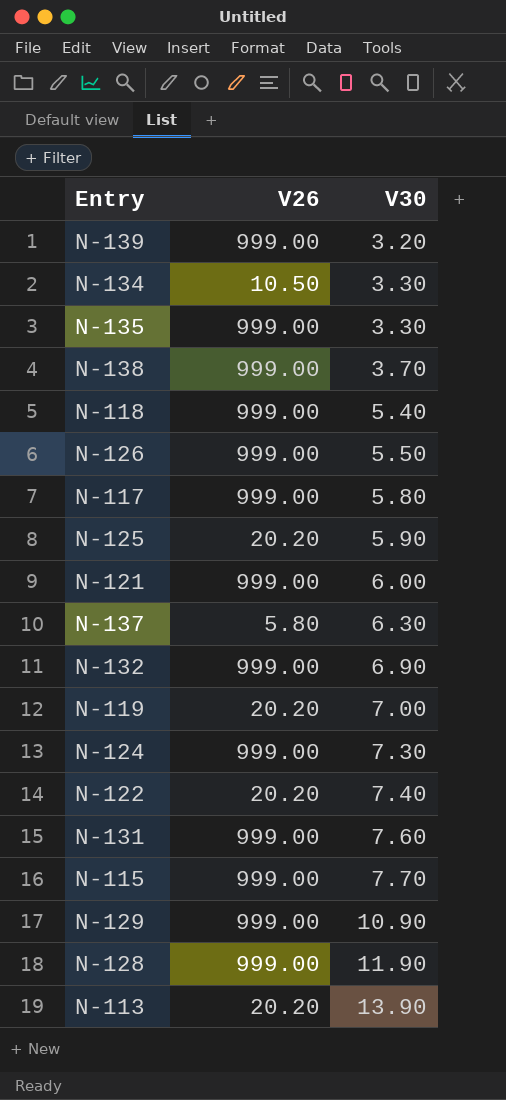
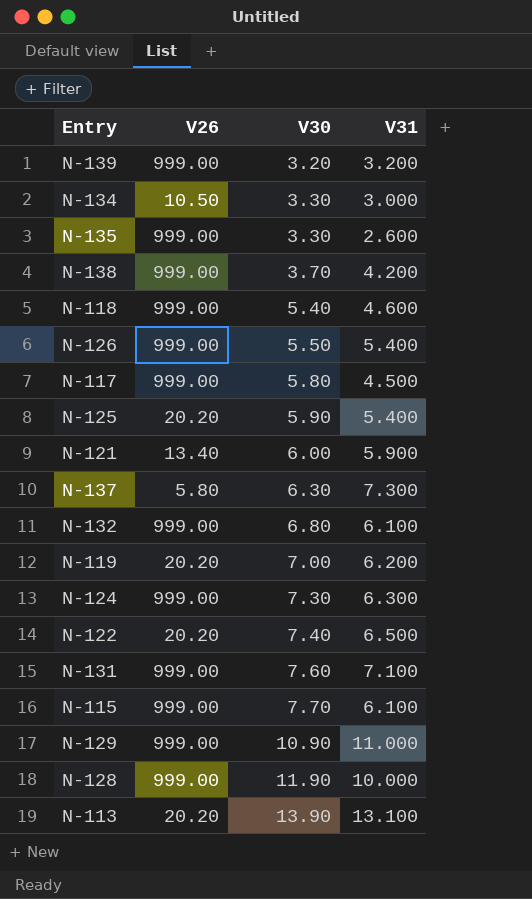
column V31 | position: none -> 4
N-121 | V26: 999.00 -> 13.40
N-132 | V30: 6.90 -> 6.80

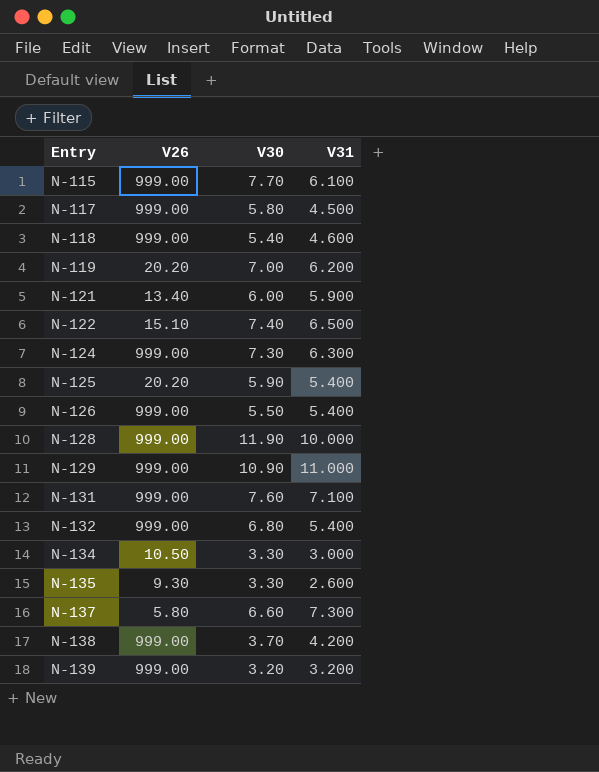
row order: V30 ascending -> Entry ascending
row N-113: 20.20 | 13.90 | 13.100 -> none
N-122 | V26: 20.20 -> 15.10
N-132 | V31: 6.100 -> 5.400
N-135 | V26: 999.00 -> 9.30
N-137 | V30: 6.30 -> 6.60

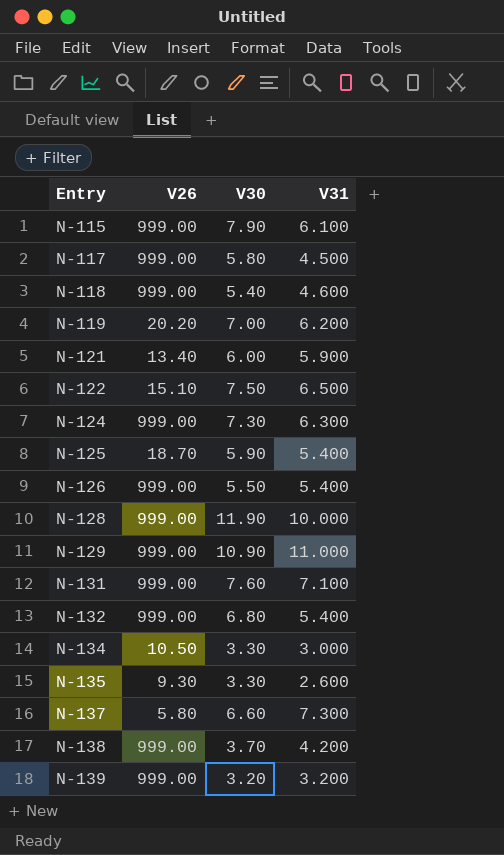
N-115 | V30: 7.70 -> 7.90
N-122 | V30: 7.40 -> 7.50
N-125 | V26: 20.20 -> 18.70

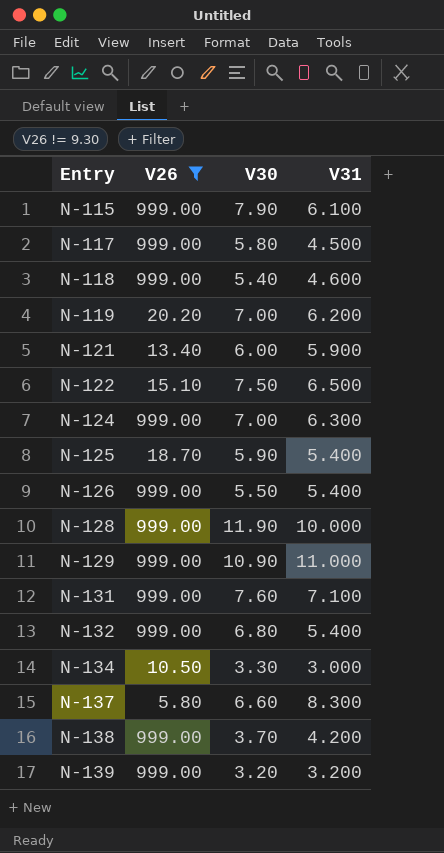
filter: none -> V26 != 9.30
N-124 | V30: 7.30 -> 7.00
N-137 | V31: 7.300 -> 8.300

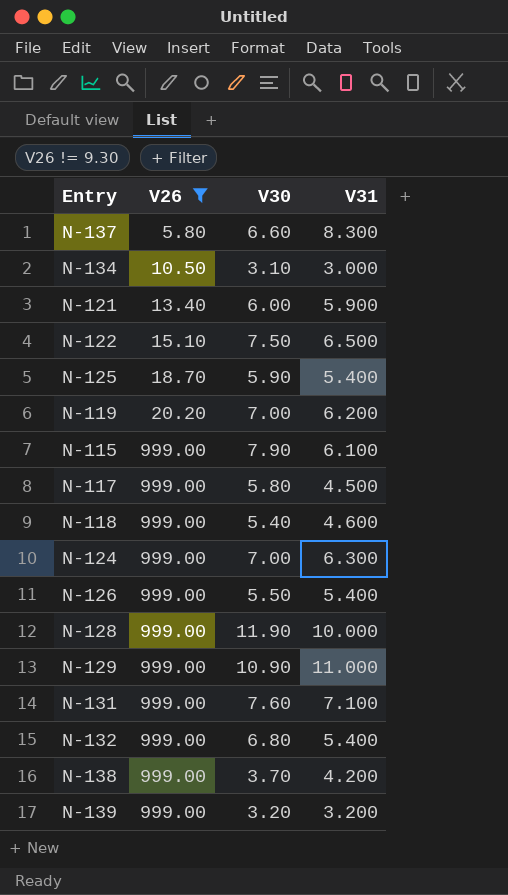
row order: Entry ascending -> V26 ascending
N-134 | V30: 3.30 -> 3.10

